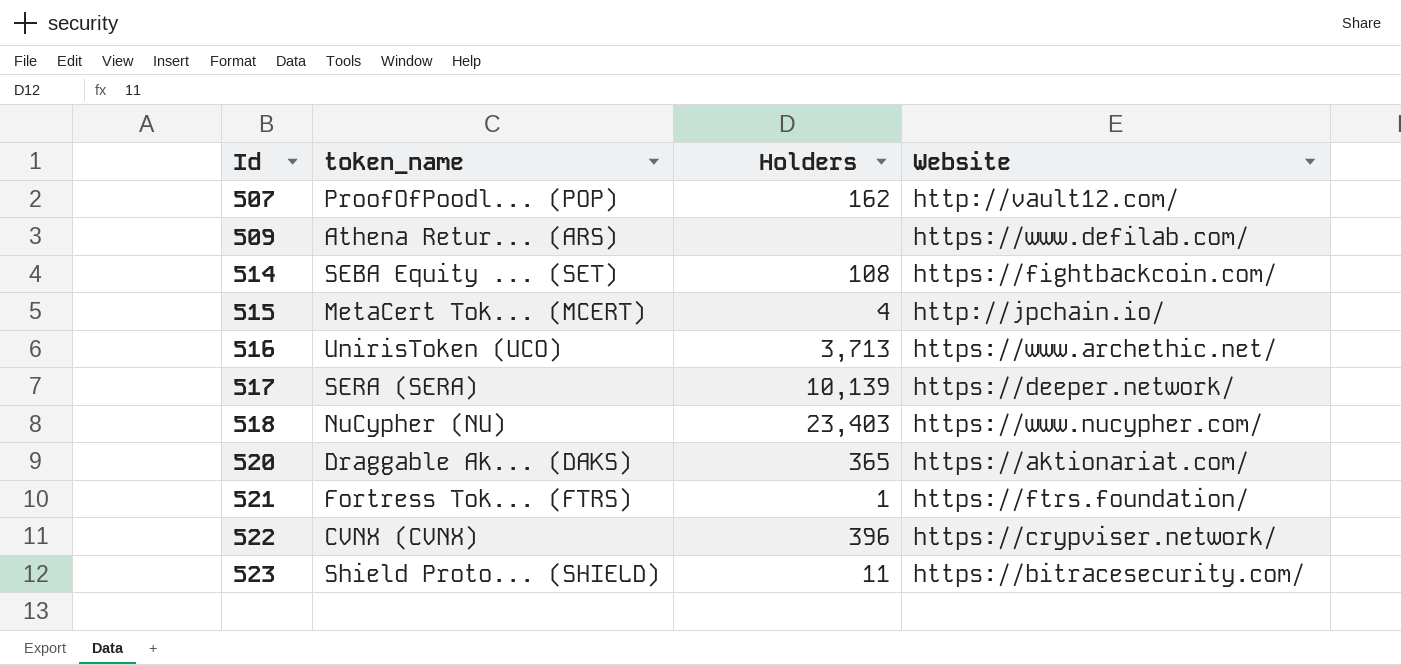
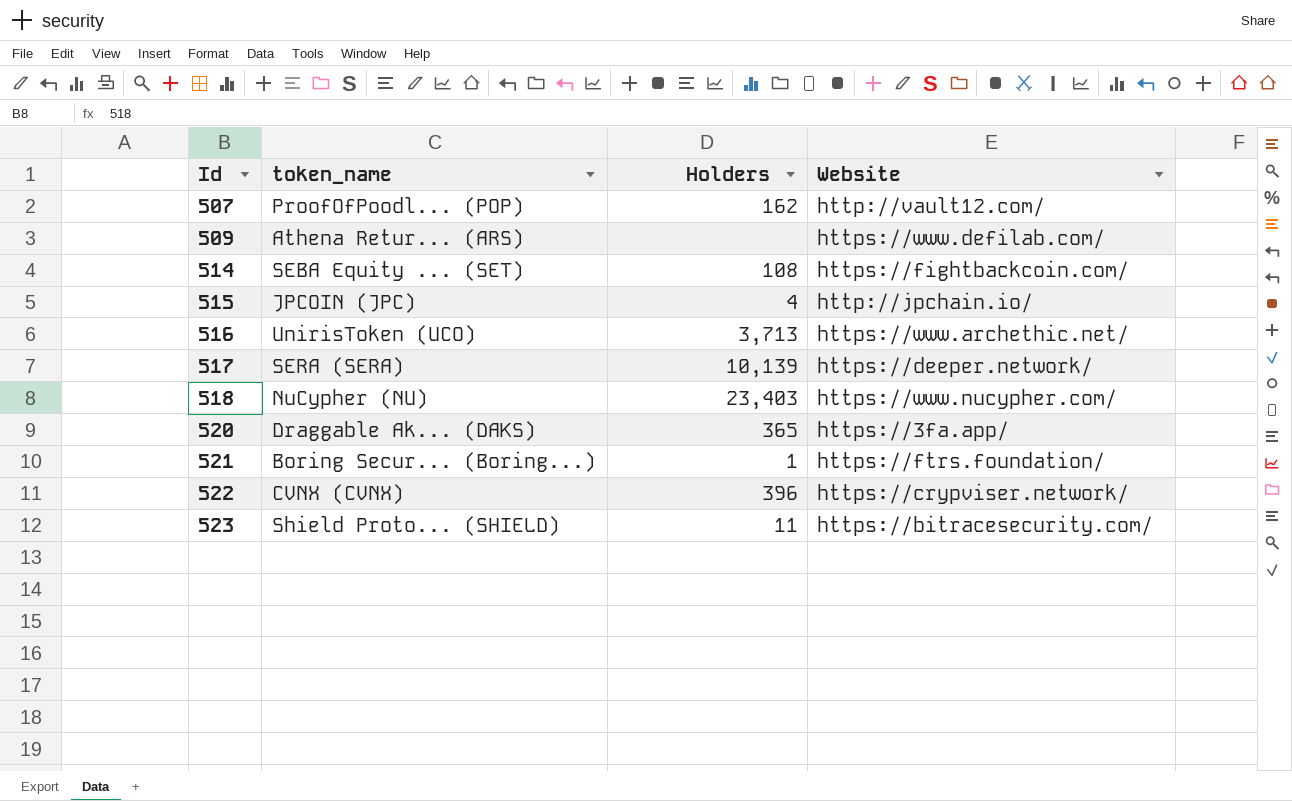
515 | token_name: MetaCert Tok... (MCERT) -> JPCOIN (JPC)
520 | Website: https://aktionariat.com/ -> https://3fa.app/
521 | token_name: Fortress Tok... (FTRS) -> Boring Secur... (Boring...)

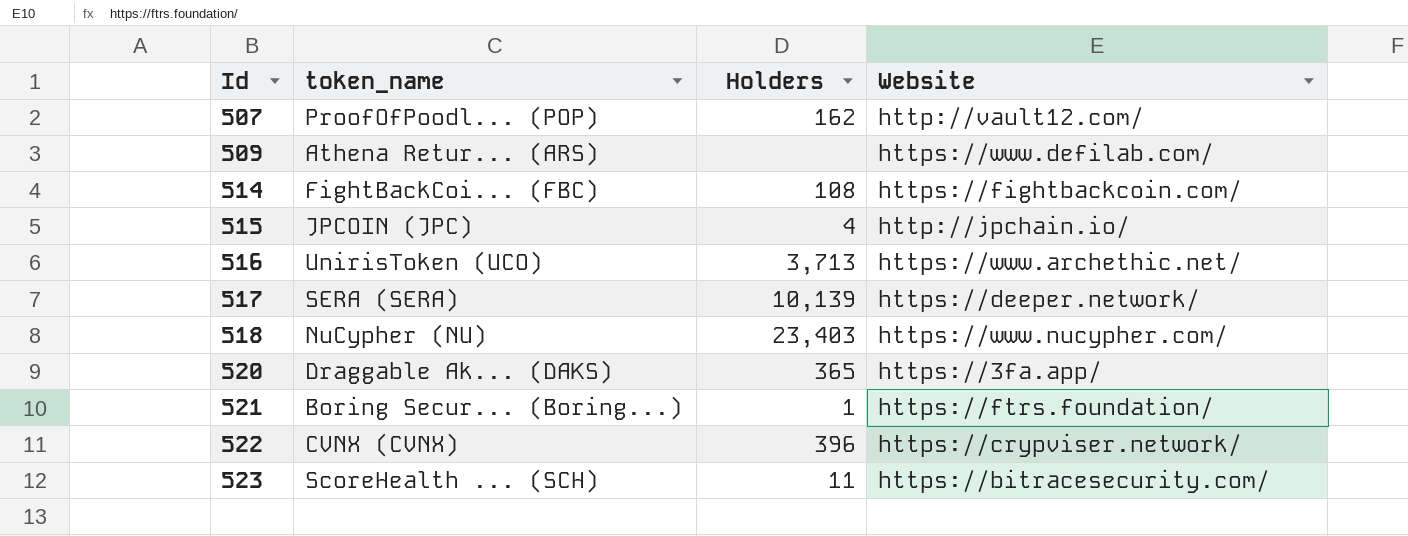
514 | token_name: SEBA Equity ... (SET) -> FightBackCoi... (FBC)
523 | token_name: Shield Proto... (SHIELD) -> ScoreHealth ... (SCH)

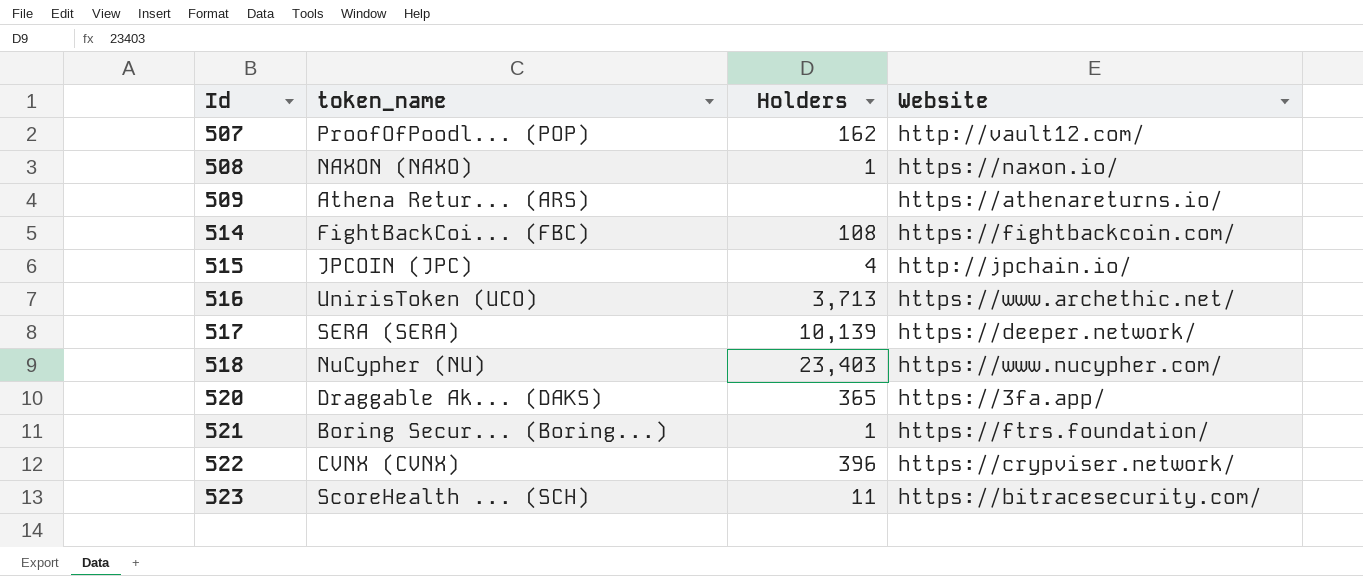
row 508: none -> NAXON (NAXO) | 1 | https://naxon.io/
509 | Website: https://www.defilab.com/ -> https://athenareturns.io/

